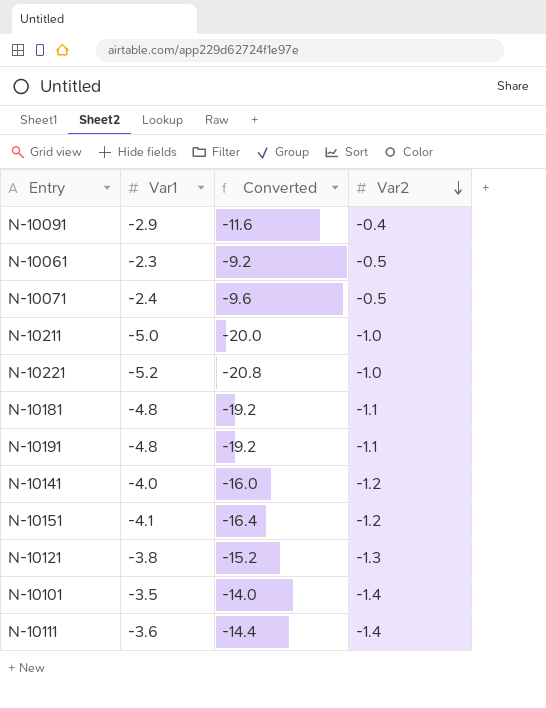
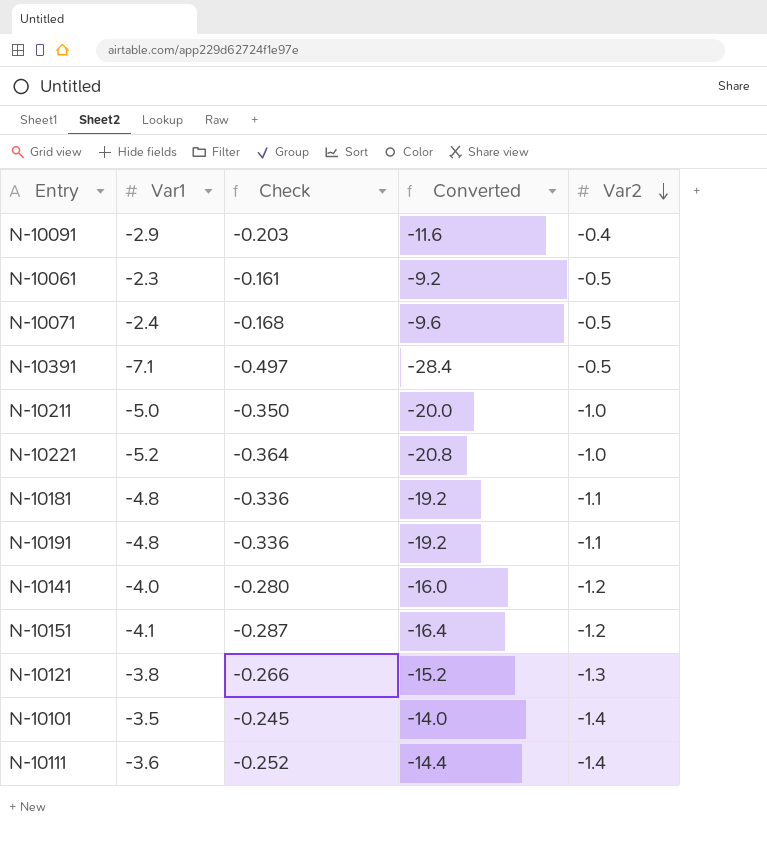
column Check | formula: none -> [Var1] * 0.07
row N-10391: none -> -7.1 | -0.497 | -28.4 | -0.5

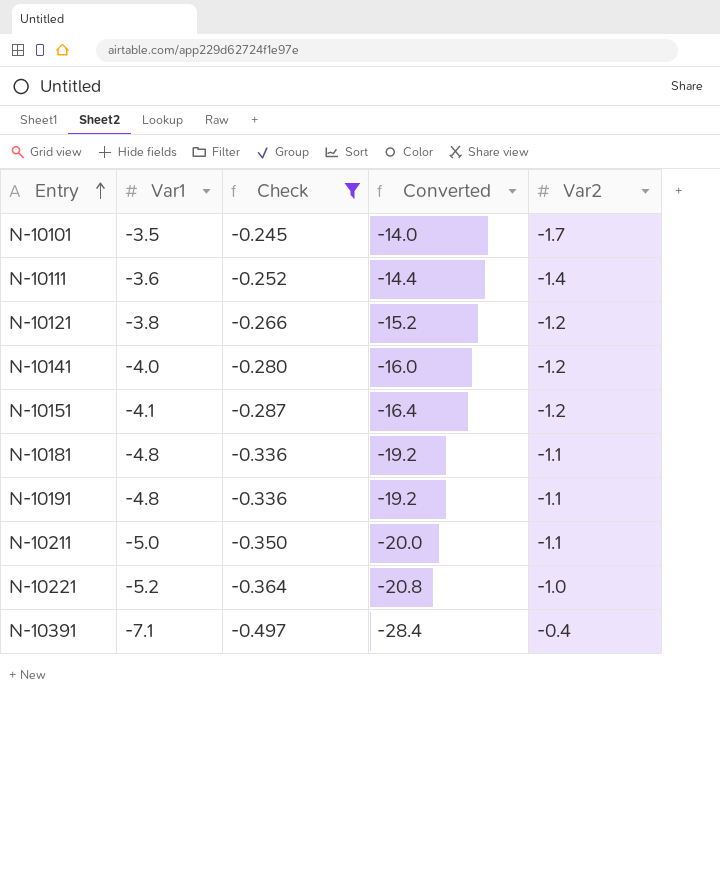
filter: none -> Check <= -0.245
row order: Var2 descending -> Entry ascending
N-10101 | Var2: -1.4 -> -1.7
N-10121 | Var2: -1.3 -> -1.2
N-10211 | Var2: -1.0 -> -1.1
N-10391 | Var2: -0.5 -> -0.4

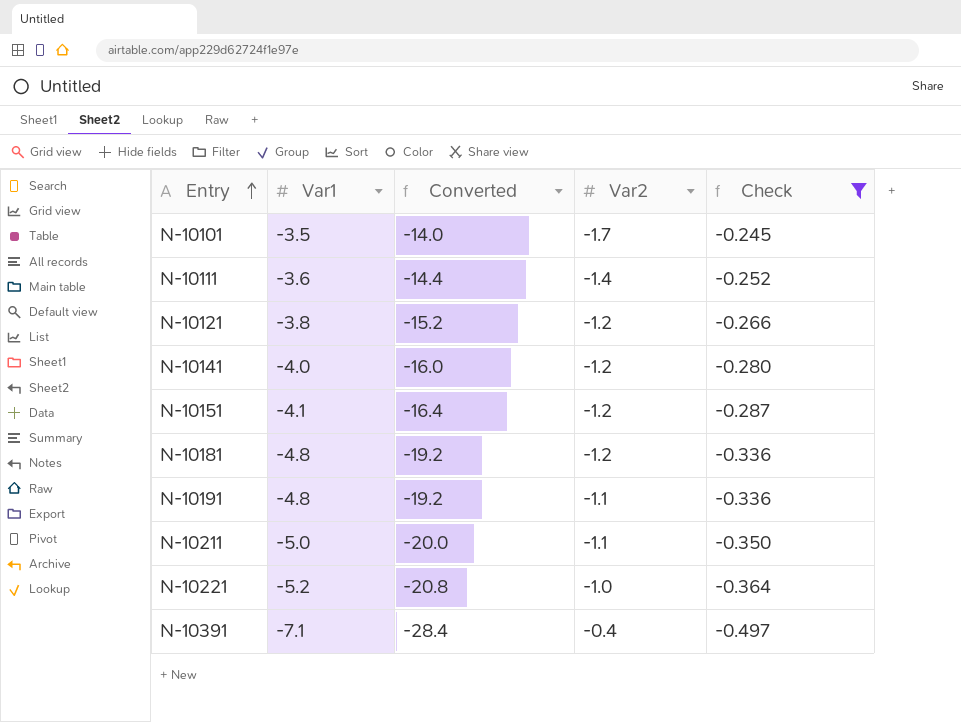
column Check | position: 3 -> 5
N-10181 | Var2: -1.1 -> -1.2

